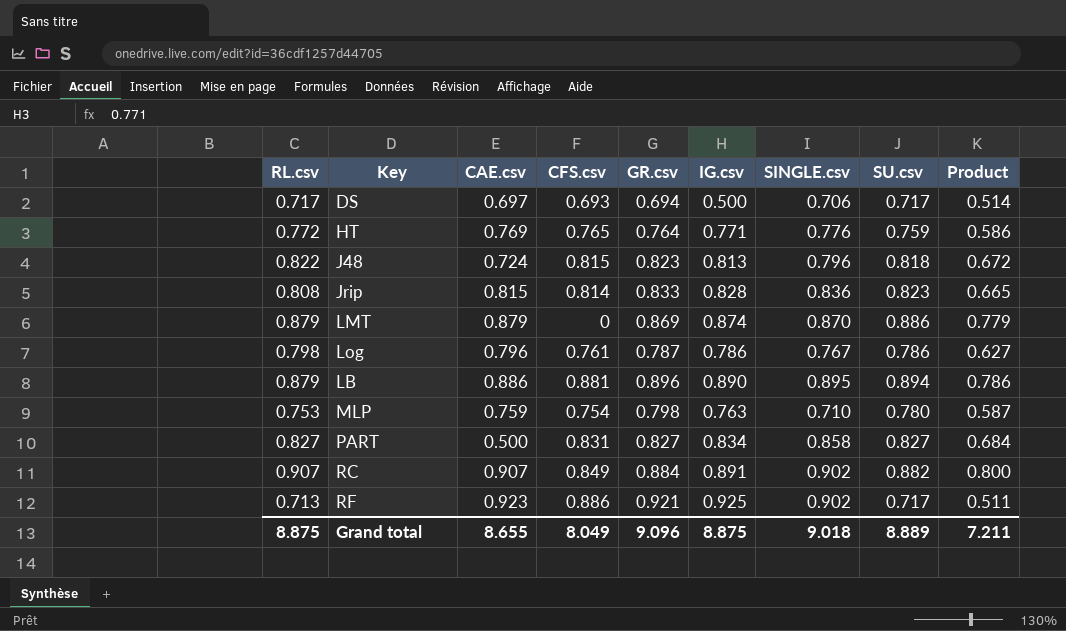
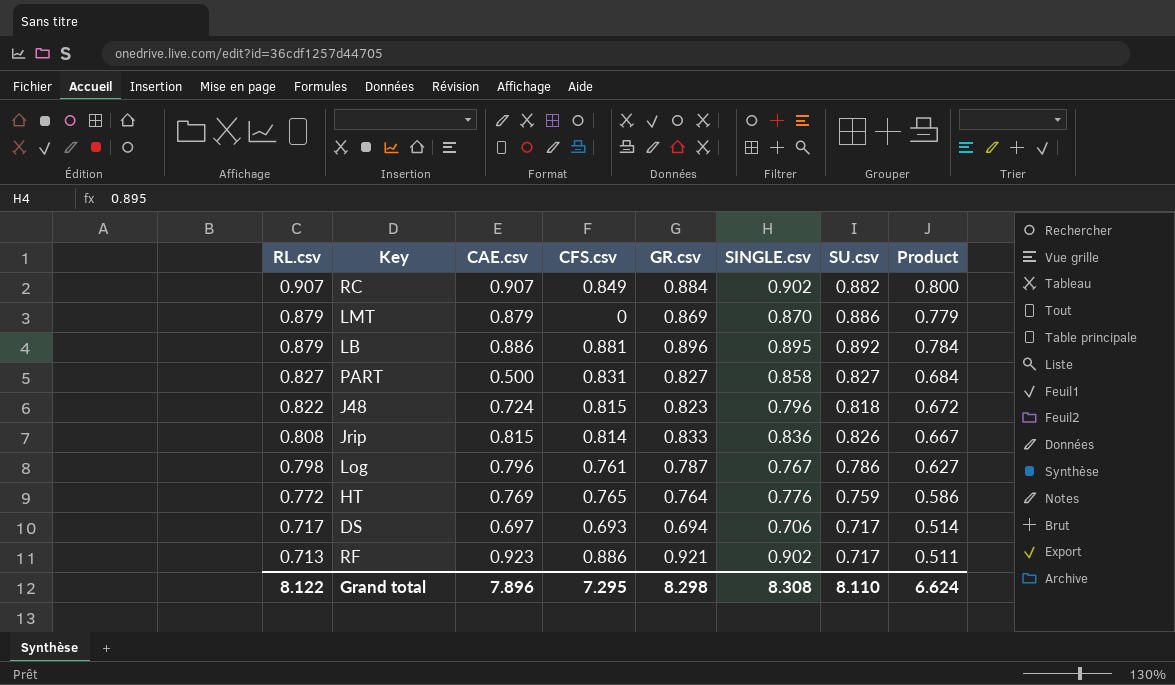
row order: none -> RL.csv descending
column IG.csv | position: 6 -> none
row MLP: 0.753 | 0.759 | 0.754 | 0.798 | 0.763 | 0.710 | 0.780 | 0.587 -> none
LB | SU.csv: 0.894 -> 0.892
LB | Product: 0.786 -> 0.784
Jrip | SU.csv: 0.823 -> 0.826
Jrip | Product: 0.665 -> 0.667
Grand total | RL.csv: 8.875 -> 8.122
Grand total | CAE.csv: 8.655 -> 7.896
Grand total | CFS.csv: 8.049 -> 7.295
Grand total | GR.csv: 9.096 -> 8.298
Grand total | SINGLE.csv: 9.018 -> 8.308
Grand total | SU.csv: 8.889 -> 8.110
Grand total | Product: 7.211 -> 6.624

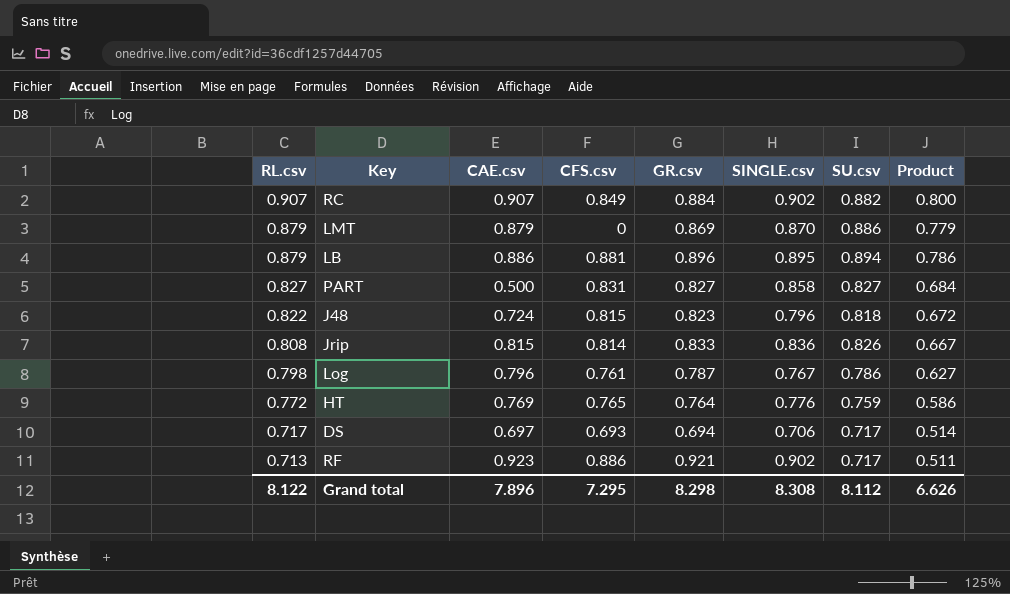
LB | SU.csv: 0.892 -> 0.894
LB | Product: 0.784 -> 0.786
Grand total | SU.csv: 8.110 -> 8.112
Grand total | Product: 6.624 -> 6.626

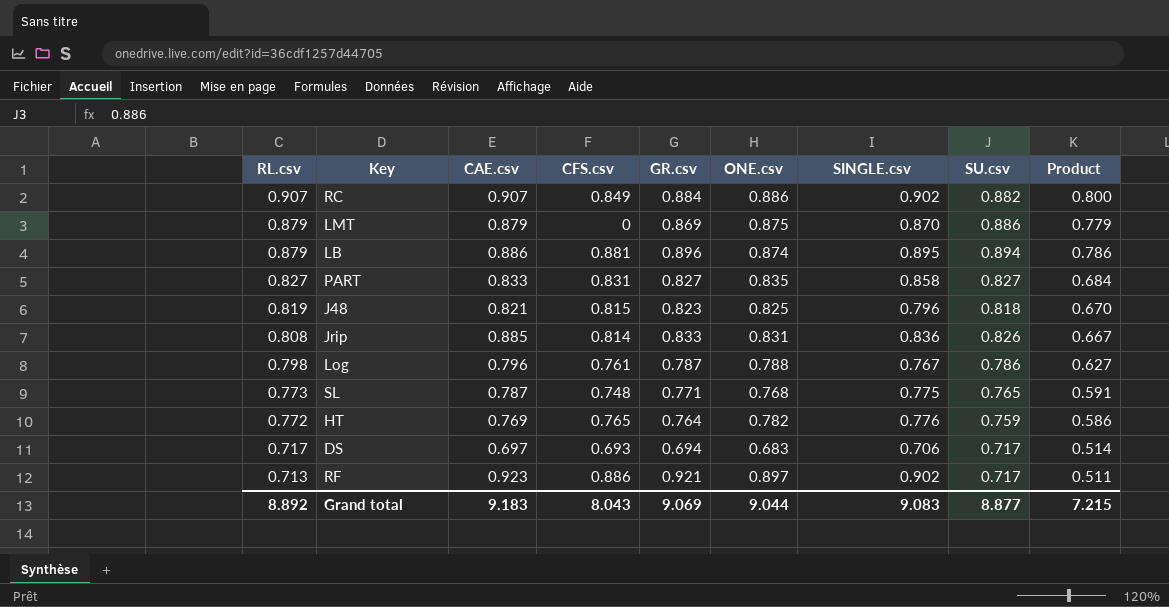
column ONE.csv | position: none -> 6
PART | CAE.csv: 0.500 -> 0.833
J48 | RL.csv: 0.822 -> 0.819
J48 | CAE.csv: 0.724 -> 0.821
J48 | Product: 0.672 -> 0.670
Jrip | CAE.csv: 0.815 -> 0.885
row SL: none -> 0.773 | 0.787 | 0.748 | 0.771 | 0.768 | 0.775 | 0.765 | 0.591
Grand total | RL.csv: 8.122 -> 8.892
Grand total | CAE.csv: 7.896 -> 9.183
Grand total | CFS.csv: 7.295 -> 8.043
Grand total | GR.csv: 8.298 -> 9.069
Grand total | SINGLE.csv: 8.308 -> 9.083
Grand total | SU.csv: 8.112 -> 8.877
Grand total | Product: 6.626 -> 7.215

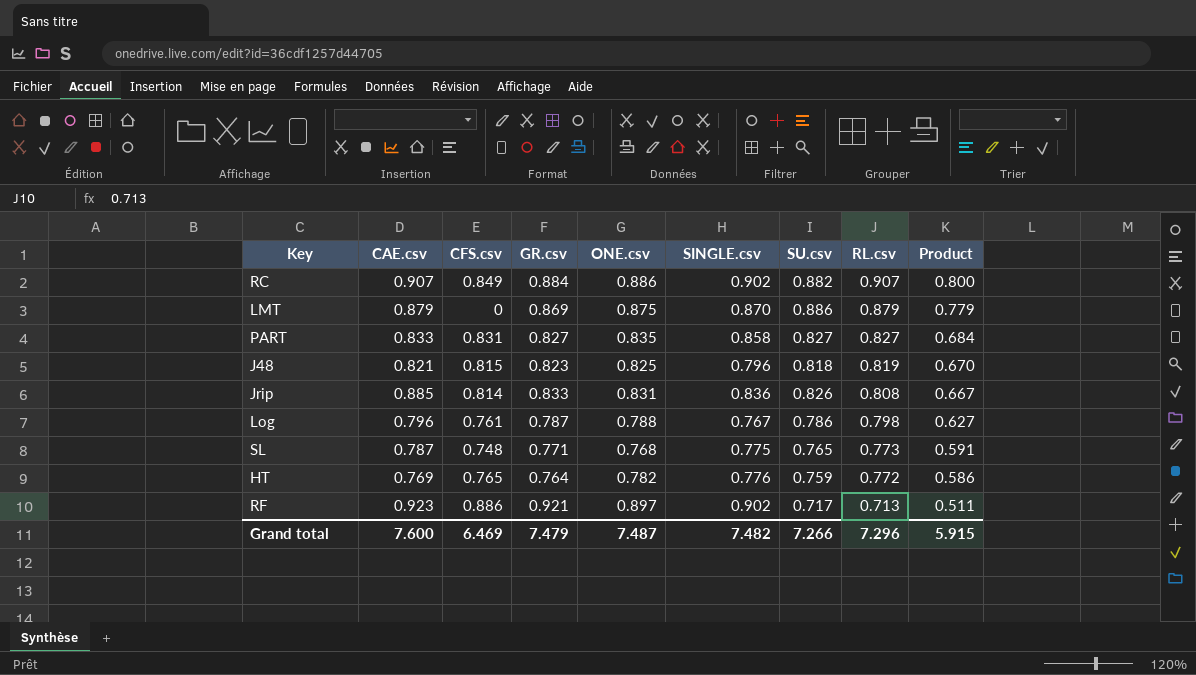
column RL.csv | position: 1 -> 8
row LB: 0.879 | 0.886 | 0.881 | 0.896 | 0.874 | 0.895 | 0.894 | 0.786 -> none
row DS: 0.717 | 0.697 | 0.693 | 0.694 | 0.683 | 0.706 | 0.717 | 0.514 -> none
Grand total | CAE.csv: 9.183 -> 7.600
Grand total | CFS.csv: 8.043 -> 6.469
Grand total | GR.csv: 9.069 -> 7.479
Grand total | ONE.csv: 9.044 -> 7.487
Grand total | SINGLE.csv: 9.083 -> 7.482
Grand total | SU.csv: 8.877 -> 7.266
Grand total | RL.csv: 8.892 -> 7.296
Grand total | Product: 7.215 -> 5.915

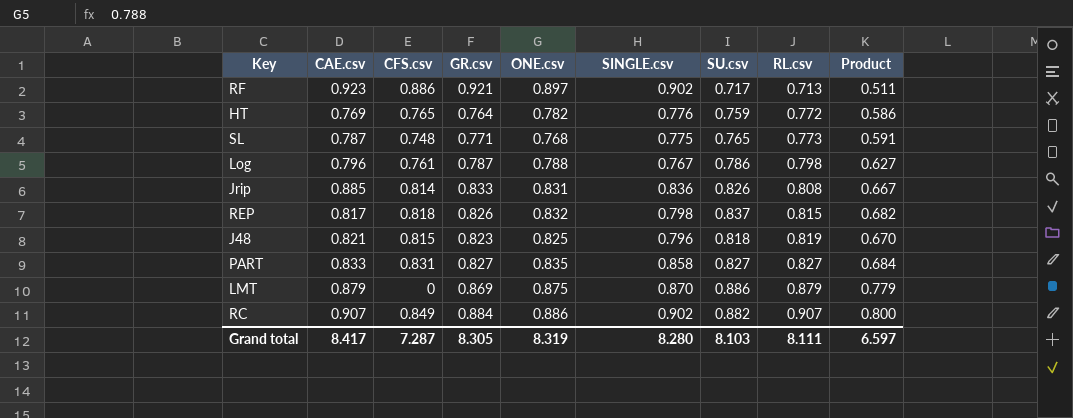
row order: RL.csv descending -> RL.csv ascending
row REP: none -> 0.817 | 0.818 | 0.826 | 0.832 | 0.798 | 0.837 | 0.815 | 0.682
Grand total | CAE.csv: 7.600 -> 8.417
Grand total | CFS.csv: 6.469 -> 7.287
Grand total | GR.csv: 7.479 -> 8.305
Grand total | ONE.csv: 7.487 -> 8.319
Grand total | SINGLE.csv: 7.482 -> 8.280
Grand total | SU.csv: 7.266 -> 8.103
Grand total | RL.csv: 7.296 -> 8.111
Grand total | Product: 5.915 -> 6.597

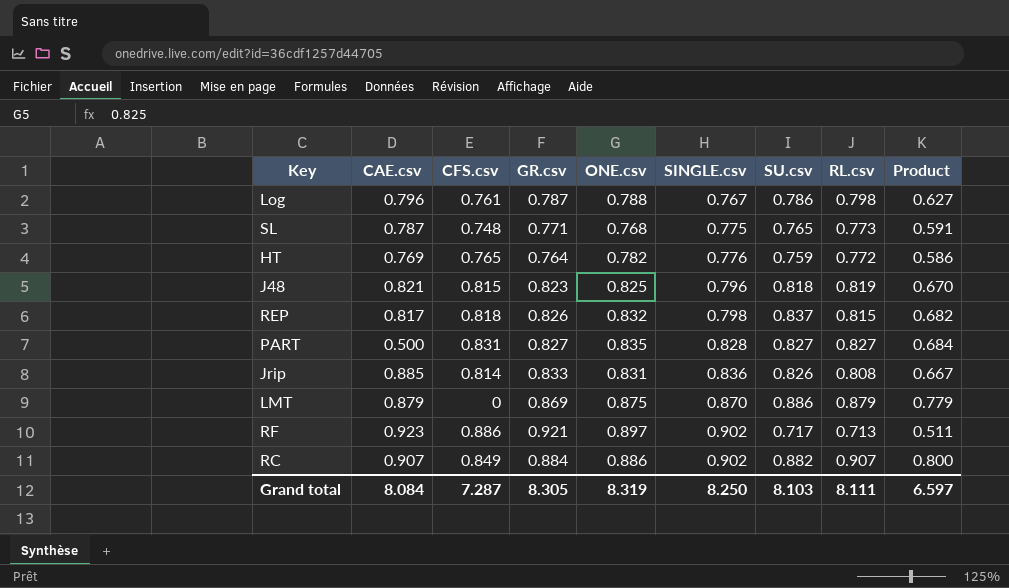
row order: RL.csv ascending -> SINGLE.csv ascending
PART | CAE.csv: 0.833 -> 0.500
PART | SINGLE.csv: 0.858 -> 0.828
Grand total | CAE.csv: 8.417 -> 8.084
Grand total | SINGLE.csv: 8.280 -> 8.250

